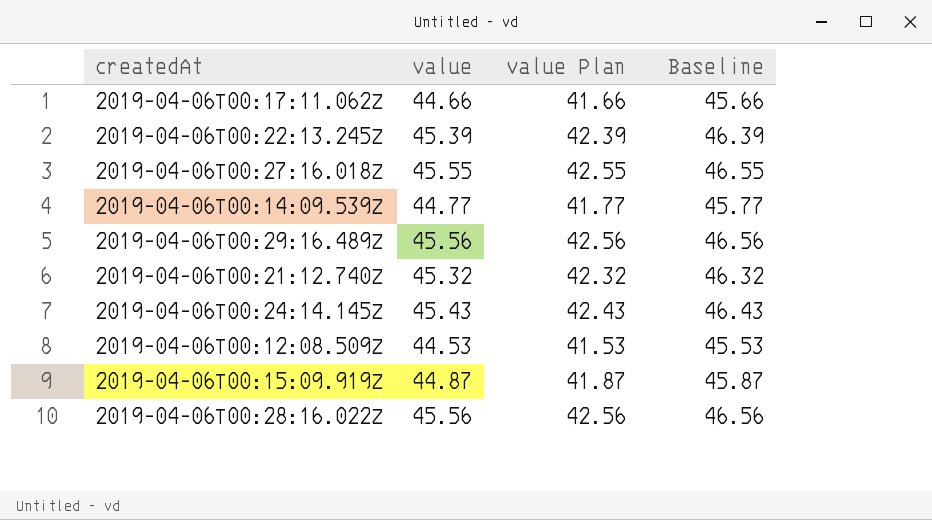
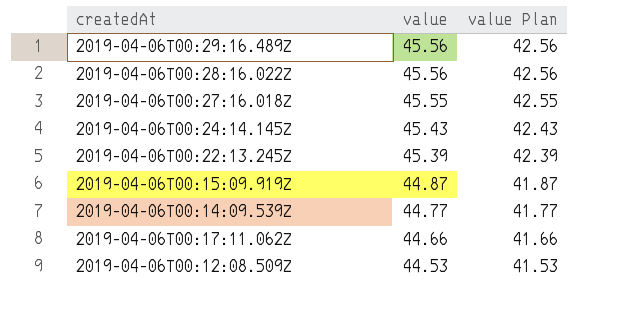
row order: none -> value descending
column Baseline | formula: [value] + 1 -> none
row 2019-04-06T00:21:12.740Z: 45.32 | 42.32 | 46.32 -> none

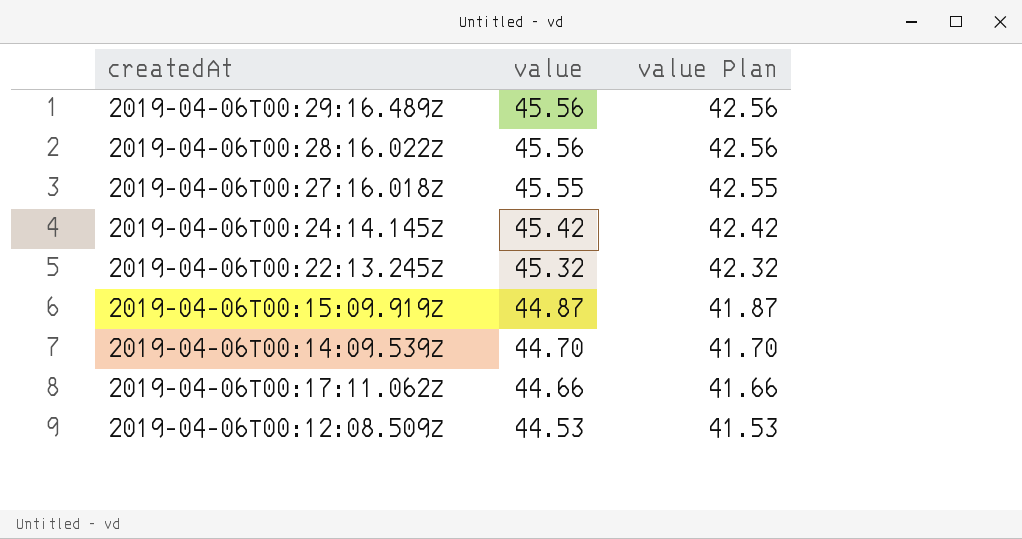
2019-04-06T00:24:14.145Z | value: 45.43 -> 45.42
2019-04-06T00:24:14.145Z | value Plan: 42.43 -> 42.42
2019-04-06T00:22:13.245Z | value: 45.39 -> 45.32
2019-04-06T00:22:13.245Z | value Plan: 42.39 -> 42.32
2019-04-06T00:14:09.539Z | value: 44.77 -> 44.70
2019-04-06T00:14:09.539Z | value Plan: 41.77 -> 41.70

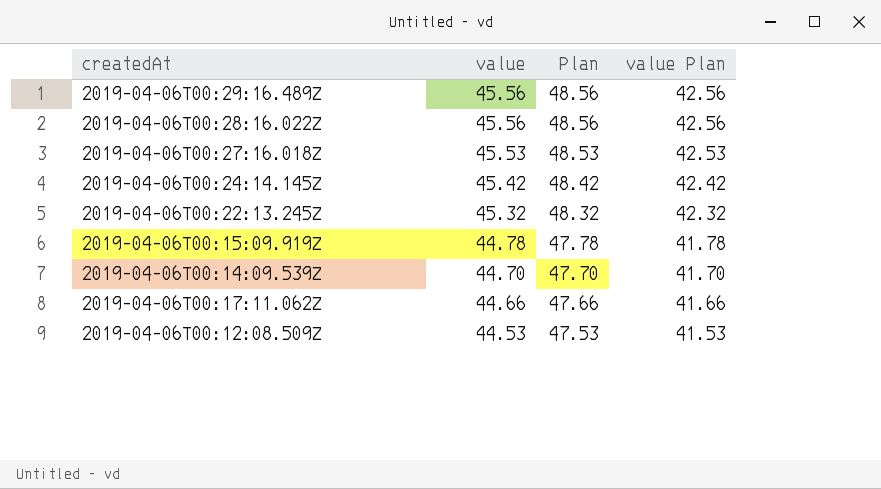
column Plan | formula: none -> [value] + 3
2019-04-06T00:27:16.018Z | value: 45.55 -> 45.53
2019-04-06T00:27:16.018Z | value Plan: 42.55 -> 42.53
2019-04-06T00:15:09.919Z | value: 44.87 -> 44.78
2019-04-06T00:15:09.919Z | value Plan: 41.87 -> 41.78

